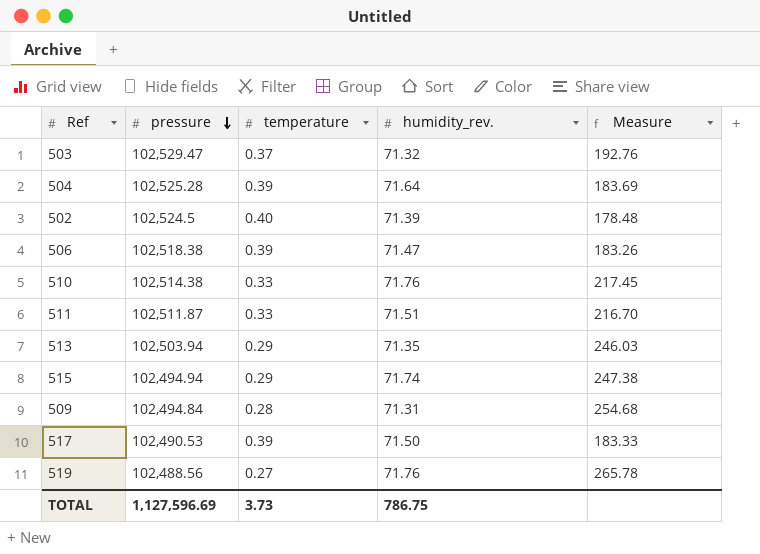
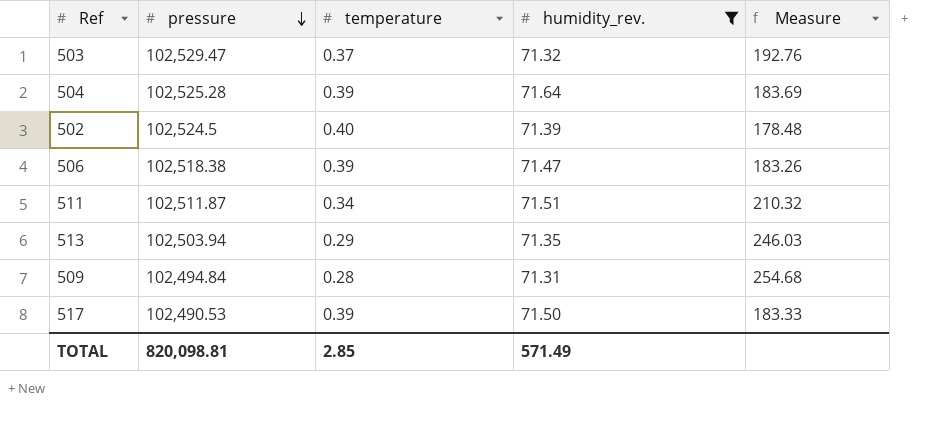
filter: none -> humidity_rev. <= 71.64
511 | temperature: 0.33 -> 0.34
511 | Measure: 216.70 -> 210.32
TOTAL | pressure: 1,127,596.69 -> 820,098.81
TOTAL | temperature: 3.73 -> 2.85
TOTAL | humidity_rev.: 786.75 -> 571.49

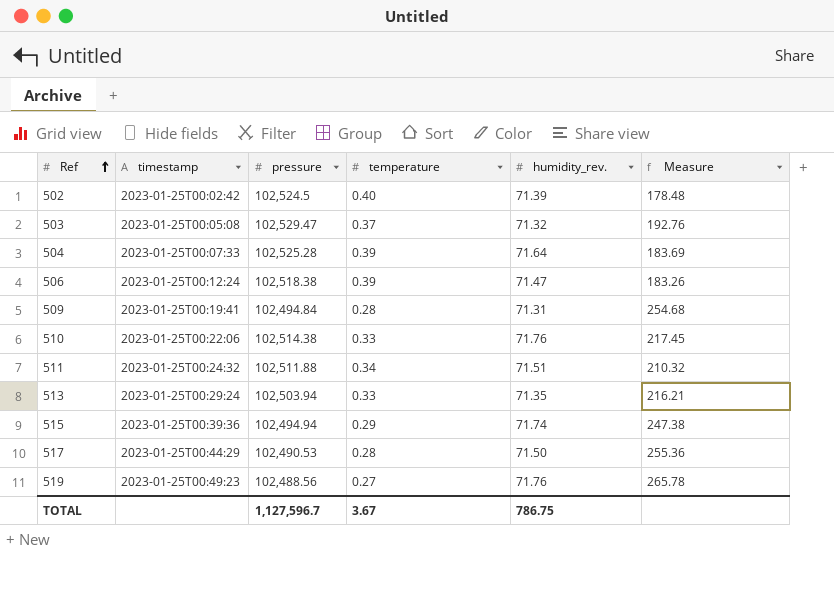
filter: humidity_rev. <= 71.64 -> none
row order: pressure descending -> Ref ascending
column timestamp | position: none -> 2
511 | pressure: 102,511.87 -> 102,511.88
513 | temperature: 0.29 -> 0.33
513 | Measure: 246.03 -> 216.21
517 | temperature: 0.39 -> 0.28
517 | Measure: 183.33 -> 255.36
TOTAL | pressure: 820,098.81 -> 1,127,596.7
TOTAL | temperature: 2.85 -> 3.67
TOTAL | humidity_rev.: 571.49 -> 786.75

